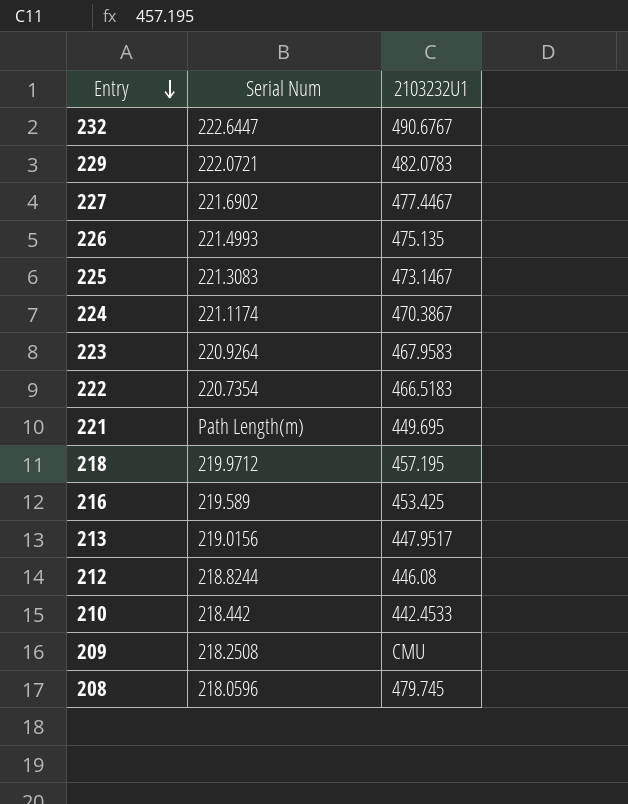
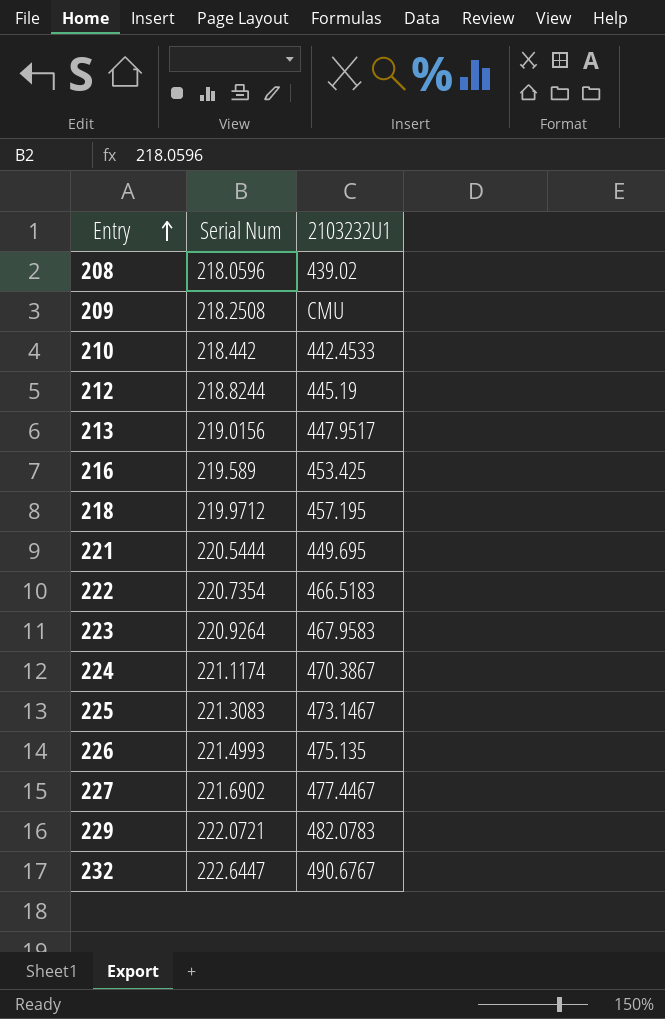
row order: Entry descending -> Entry ascending
208 | 2103232U1: 479.745 -> 439.02
212 | 2103232U1: 446.08 -> 445.19
221 | Serial Num: Path Length(m) -> 220.5444

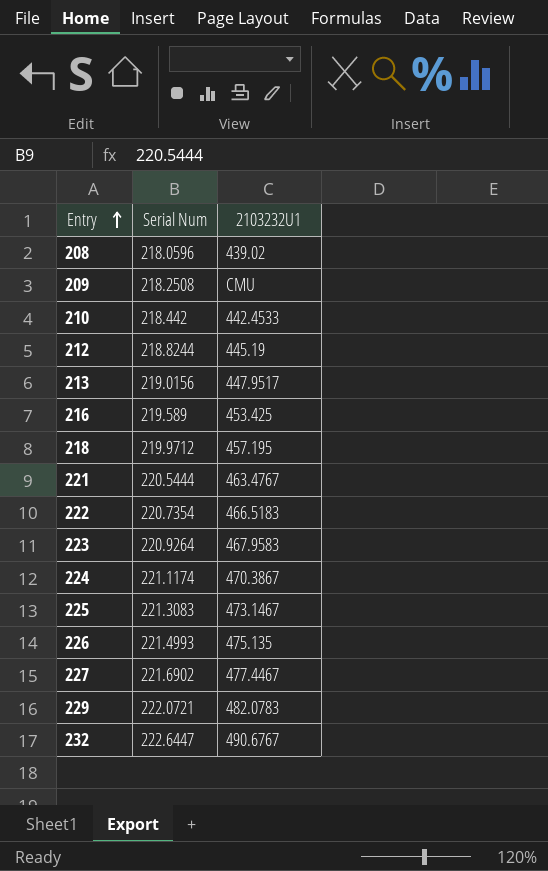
221 | 2103232U1: 449.695 -> 463.4767

